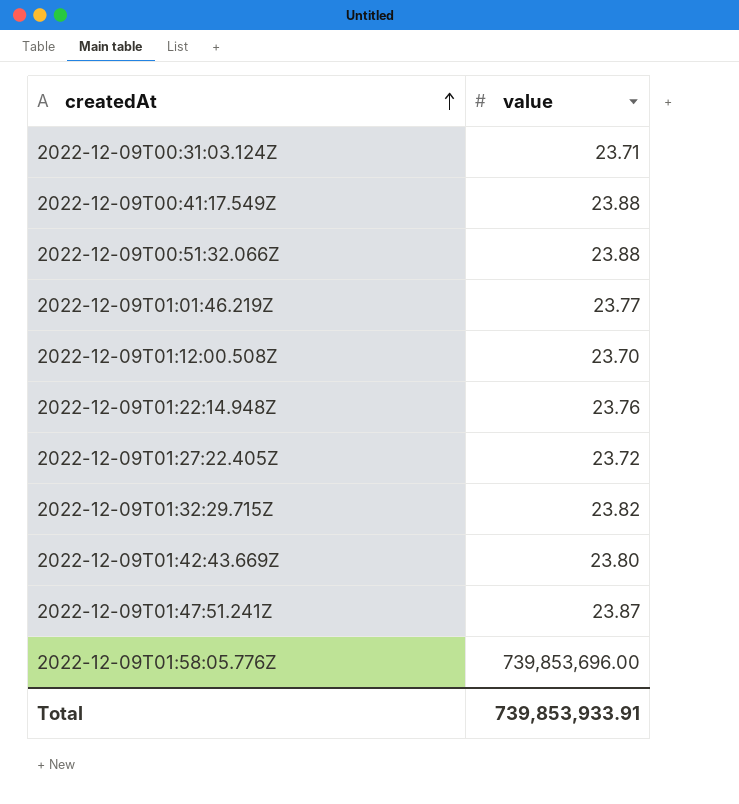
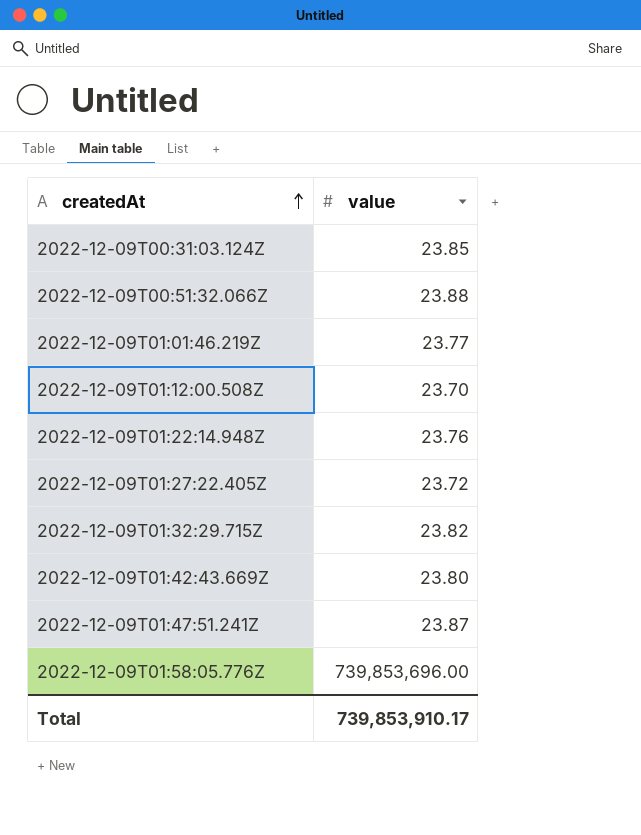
row 2022-12-09T00:41:17.549Z: 23.88 -> none
2022-12-09T00:31:03.124Z | value: 23.71 -> 23.85
Total | value: 739,853,933.91 -> 739,853,910.17

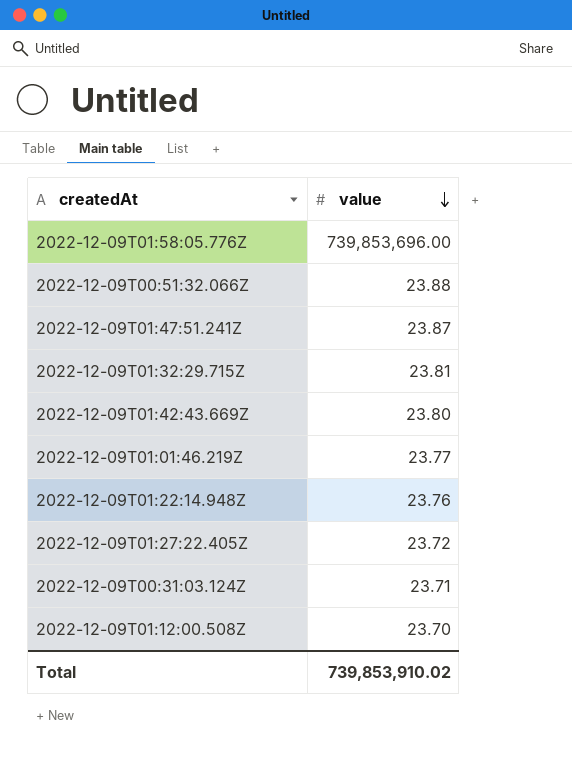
row order: createdAt ascending -> value descending
2022-12-09T01:32:29.715Z | value: 23.82 -> 23.81
2022-12-09T00:31:03.124Z | value: 23.85 -> 23.71
Total | value: 739,853,910.17 -> 739,853,910.02

